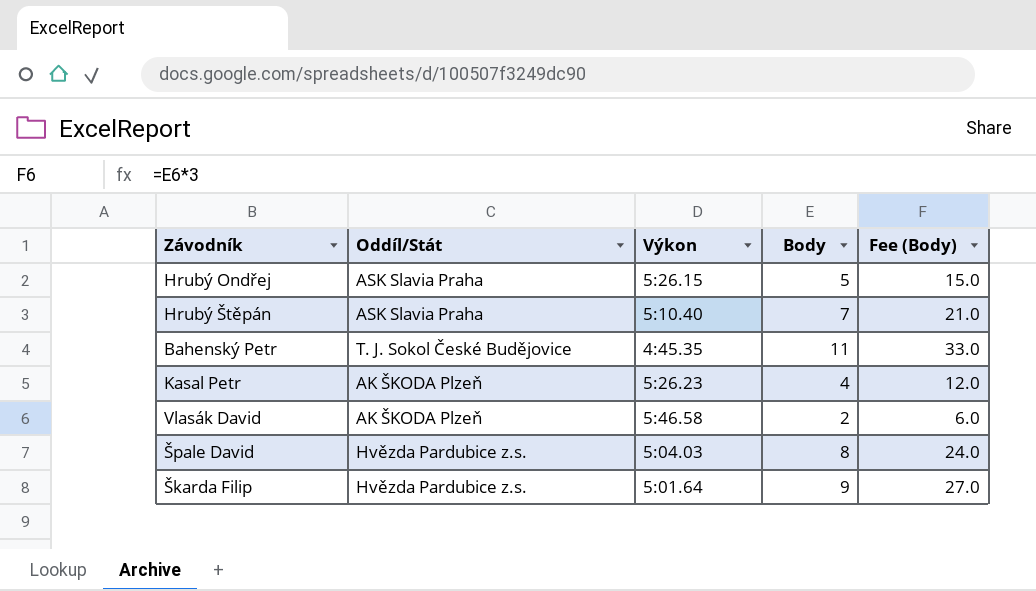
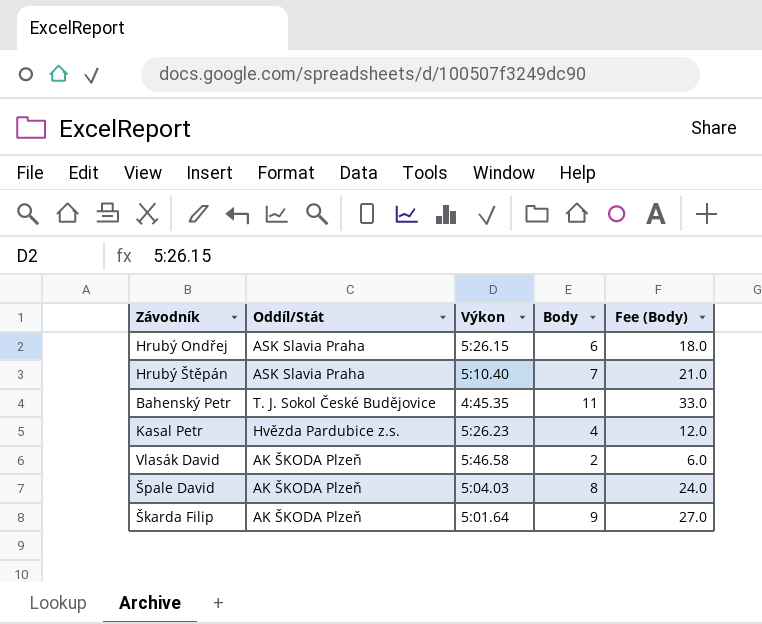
Hrubý Ondřej | Body: 5 -> 6
Hrubý Ondřej | Fee (Body): 15.0 -> 18.0
Kasal Petr | Oddíl/Stát: AK ŠKODA Plzeň -> Hvězda Pardubice z.s.
Špale David | Oddíl/Stát: Hvězda Pardubice z.s. -> AK ŠKODA Plzeň
Škarda Filip | Oddíl/Stát: Hvězda Pardubice z.s. -> AK ŠKODA Plzeň

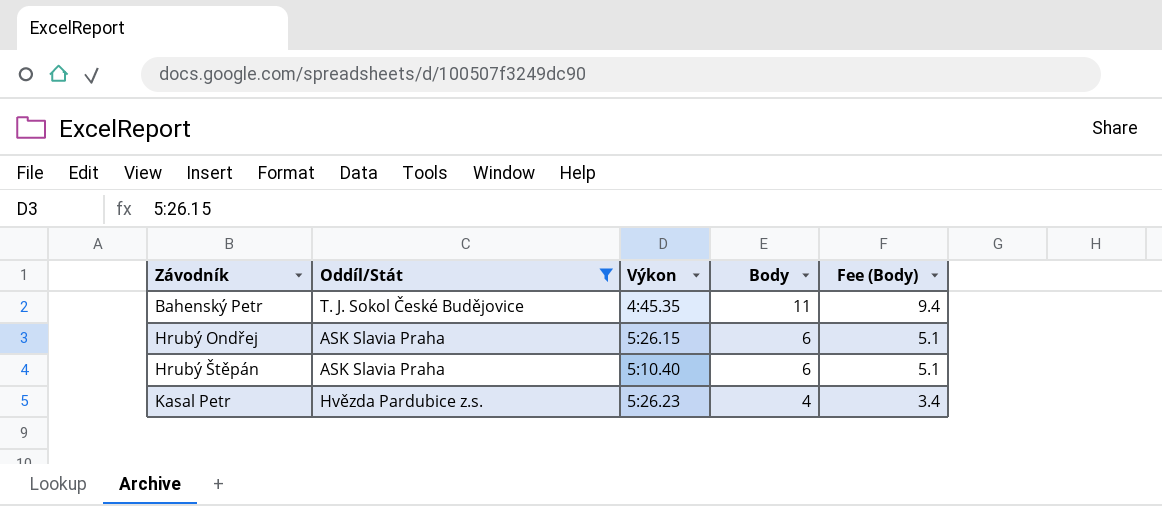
filter: none -> Oddíl/Stát != AK ŠKODA Plzeň
row order: none -> Závodník ascending
column Fee (Body) | formula: [Body] * 3 -> [Body] * 0.85
Hrubý Štěpán | Body: 7 -> 6

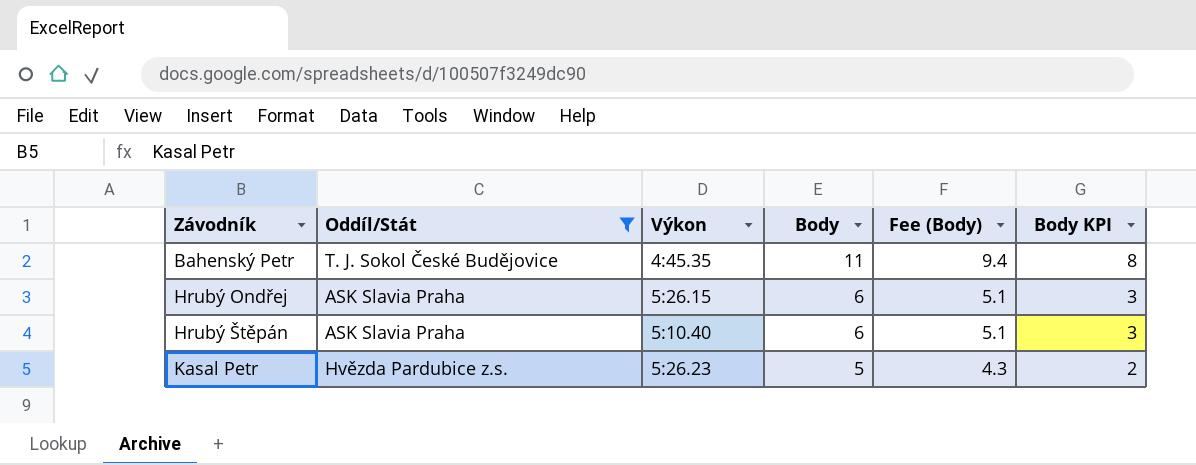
column Body KPI | formula: none -> [Body] - 3
Kasal Petr | Body: 4 -> 5
Kasal Petr | Fee (Body): 3.4 -> 4.3

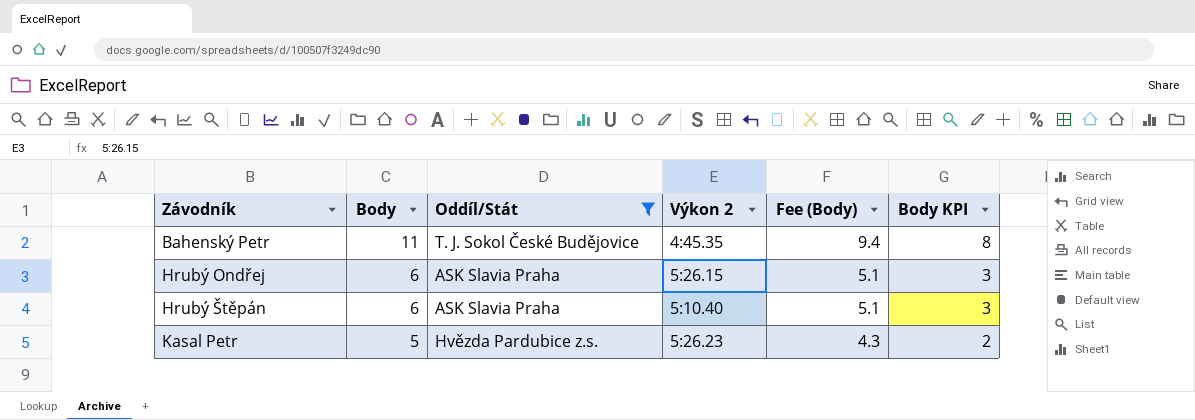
column Body | position: 4 -> 2
column name: Výkon -> Výkon 2

